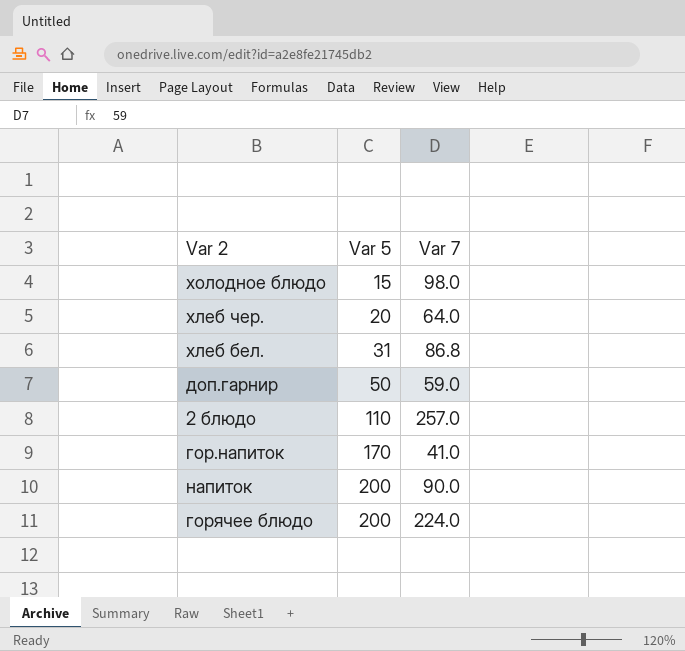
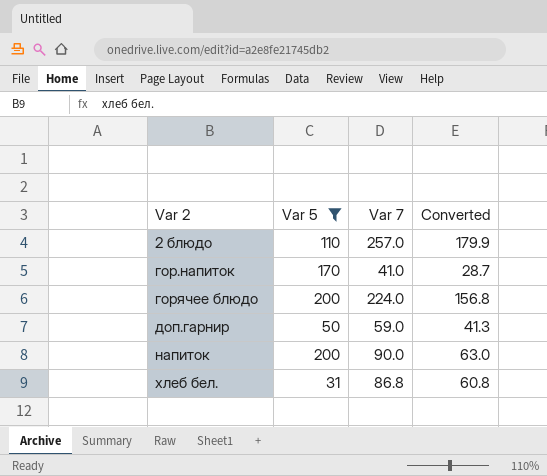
filter: none -> Var 5 >= 31
row order: Var 5 ascending -> Var 2 ascending
column Converted | formula: none -> [Var 7] * 0.7

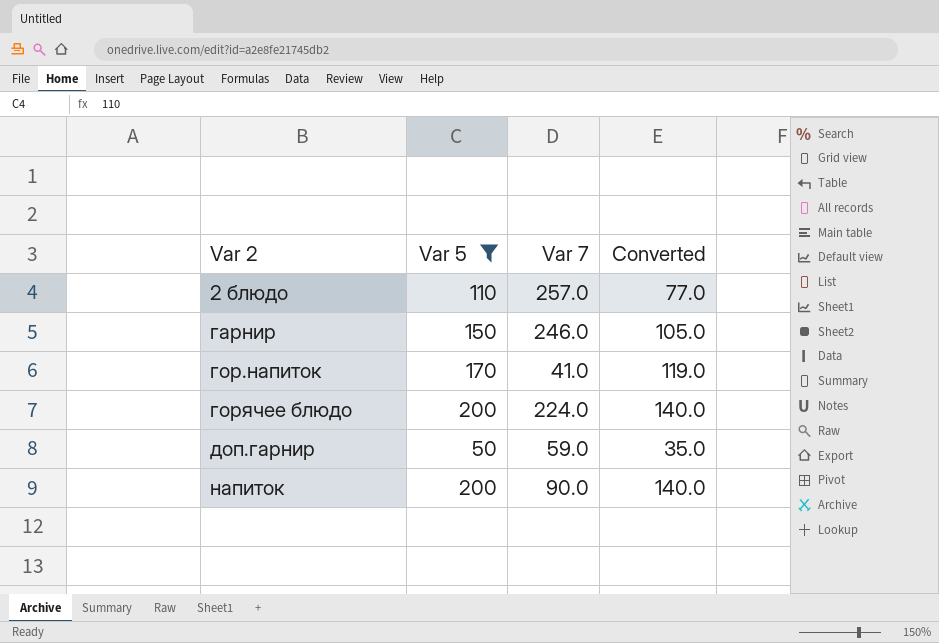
column Converted | formula: [Var 7] * 0.7 -> [Var 5] * 0.7
row хлеб бел.: 31 | 86.8 | 60.8 -> none
row гарнир: none -> 150 | 246.0 | 105.0

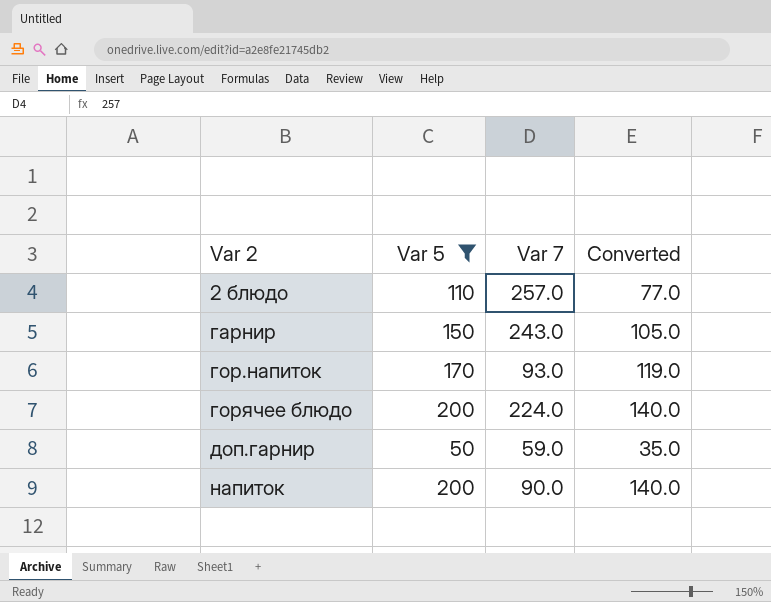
гарнир | Var 7: 246.0 -> 243.0
гор.напиток | Var 7: 41.0 -> 93.0

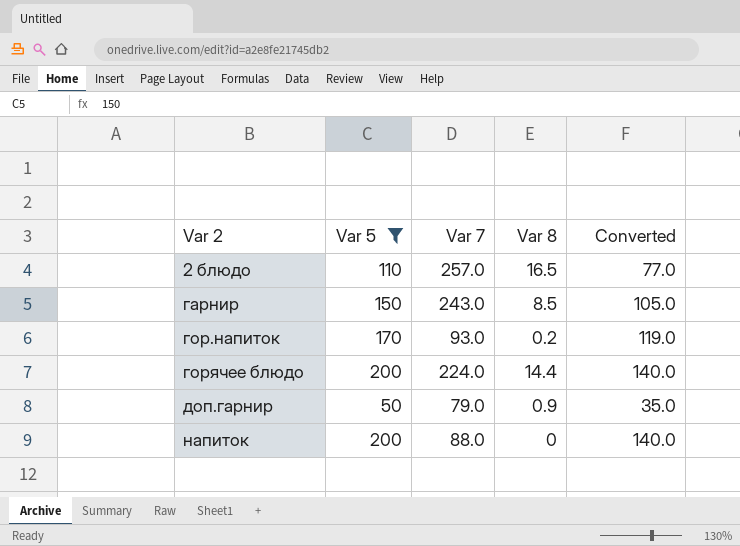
column Var 8 | position: none -> 4
доп.гарнир | Var 7: 59.0 -> 79.0
напиток | Var 7: 90.0 -> 88.0

